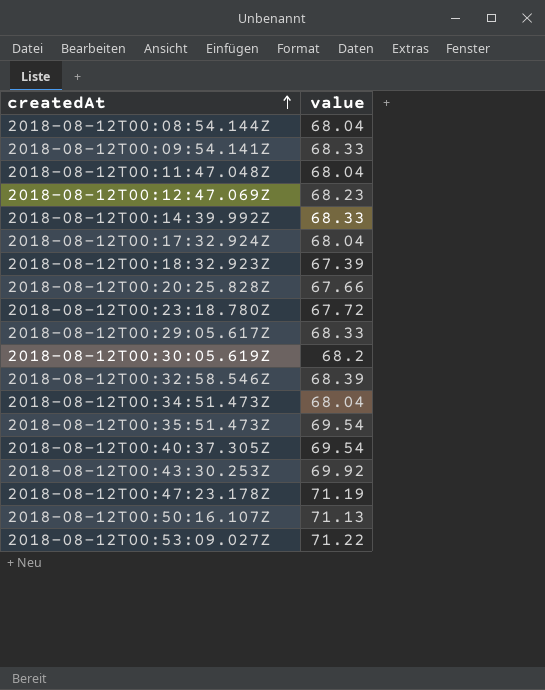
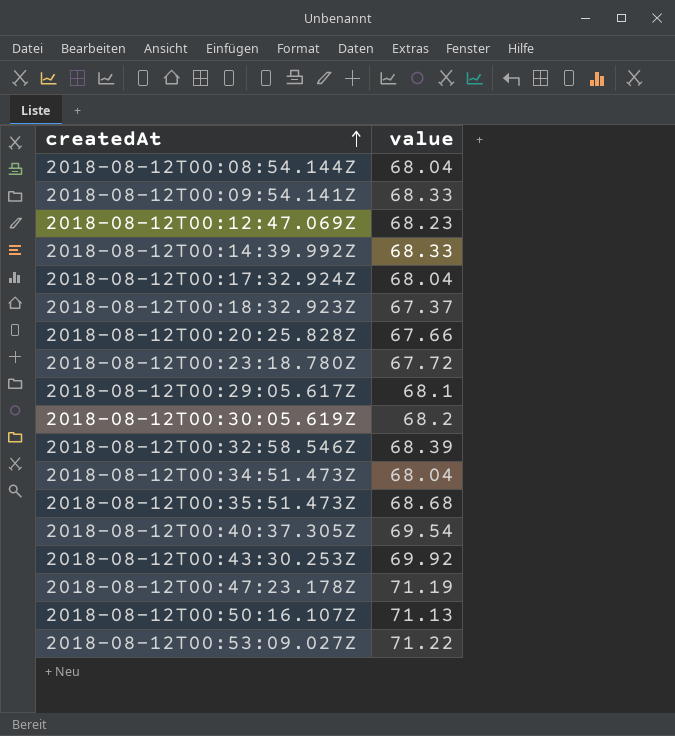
row 2018-08-12T00:11:47.048Z: 68.04 -> none
2018-08-12T00:18:32.923Z | value: 67.39 -> 67.37
2018-08-12T00:29:05.617Z | value: 68.33 -> 68.1
2018-08-12T00:35:51.473Z | value: 69.54 -> 68.68

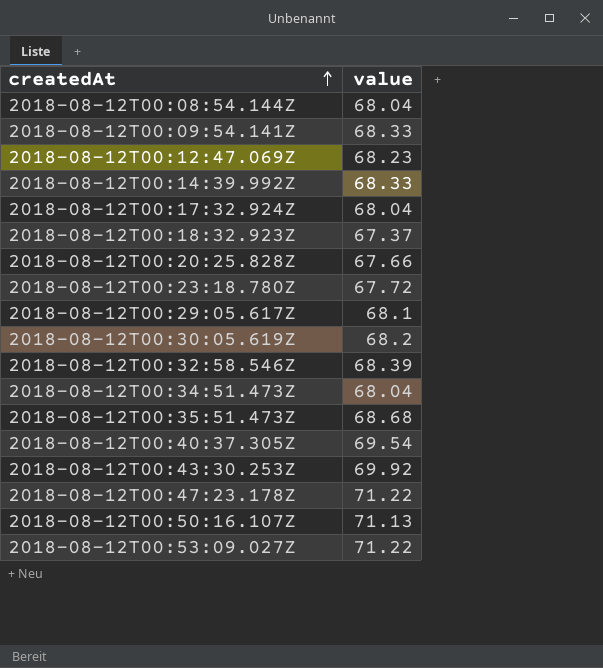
2018-08-12T00:47:23.178Z | value: 71.19 -> 71.22

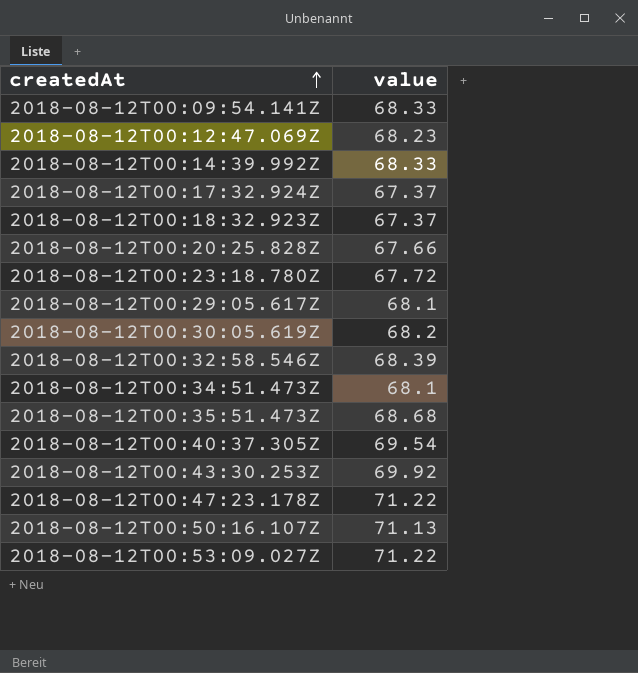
row 2018-08-12T00:08:54.144Z: 68.04 -> none
2018-08-12T00:17:32.924Z | value: 68.04 -> 67.37
2018-08-12T00:34:51.473Z | value: 68.04 -> 68.1

